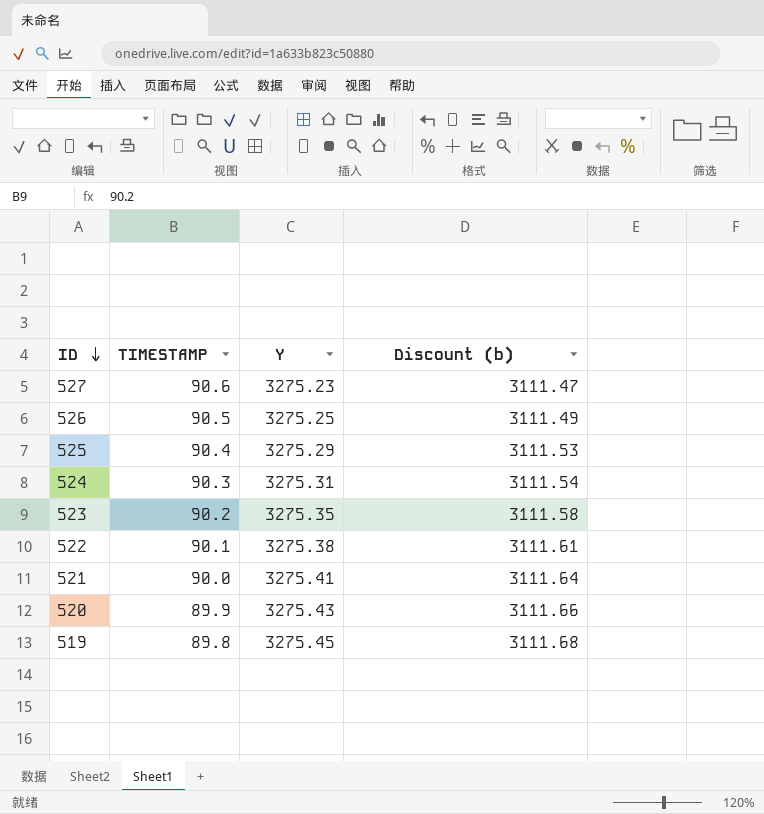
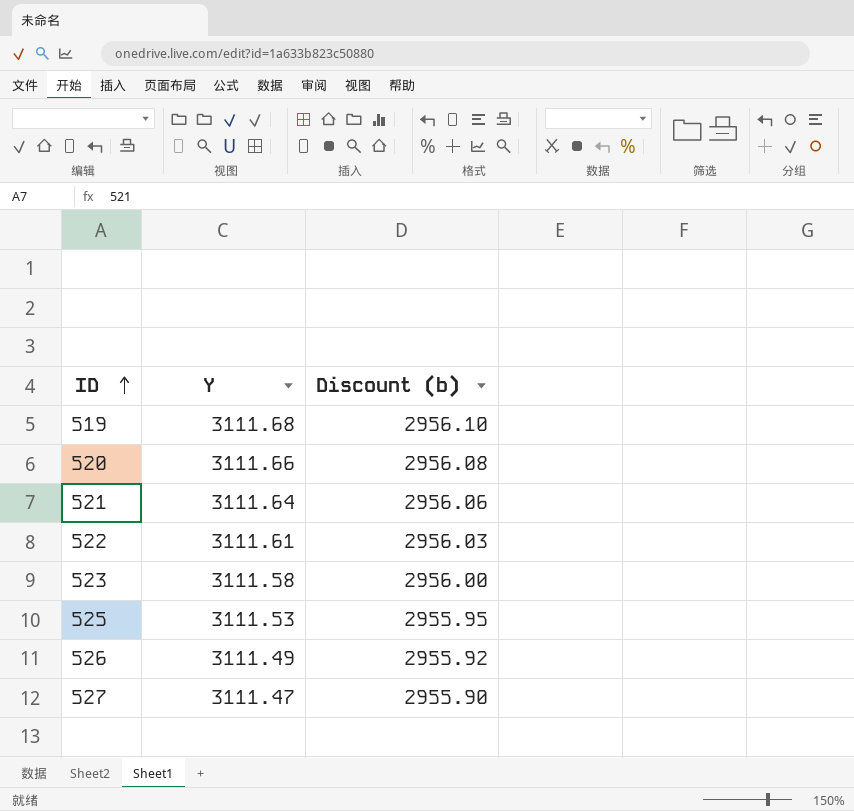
row order: ID descending -> ID ascending
column TIMESTAMP | position: 2 -> none
row 524: 90.3 | 3275.31 | 3111.54 -> none
519 | Y: 3275.45 -> 3111.68
519 | Discount (b): 3111.68 -> 2956.10
520 | Y: 3275.43 -> 3111.66
520 | Discount (b): 3111.66 -> 2956.08
521 | Y: 3275.41 -> 3111.64
521 | Discount (b): 3111.64 -> 2956.06
522 | Y: 3275.38 -> 3111.61
522 | Discount (b): 3111.61 -> 2956.03
523 | Y: 3275.35 -> 3111.58
523 | Discount (b): 3111.58 -> 2956.00
525 | Y: 3275.29 -> 3111.53
525 | Discount (b): 3111.53 -> 2955.95
526 | Y: 3275.25 -> 3111.49
526 | Discount (b): 3111.49 -> 2955.92
527 | Y: 3275.23 -> 3111.47
527 | Discount (b): 3111.47 -> 2955.90

